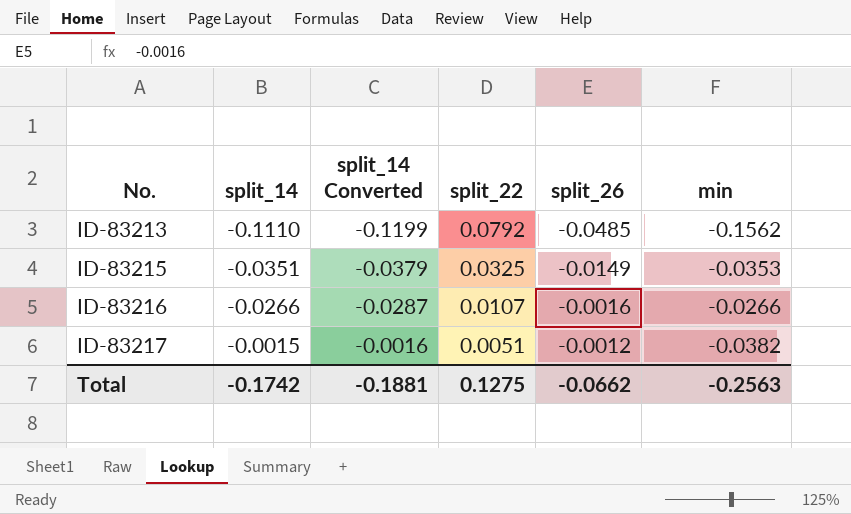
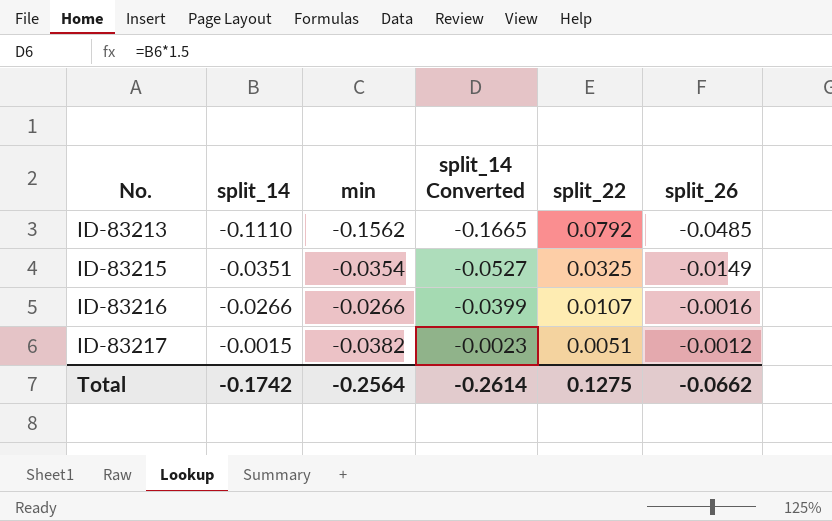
column min | position: 6 -> 3
column split_14 Converted | formula: [split_14] * 1.08 -> [split_14] * 1.5
ID-83215 | min: -0.0353 -> -0.0354
Total | min: -0.2563 -> -0.2564
Total | split_14 Converted: -0.1881 -> -0.2614

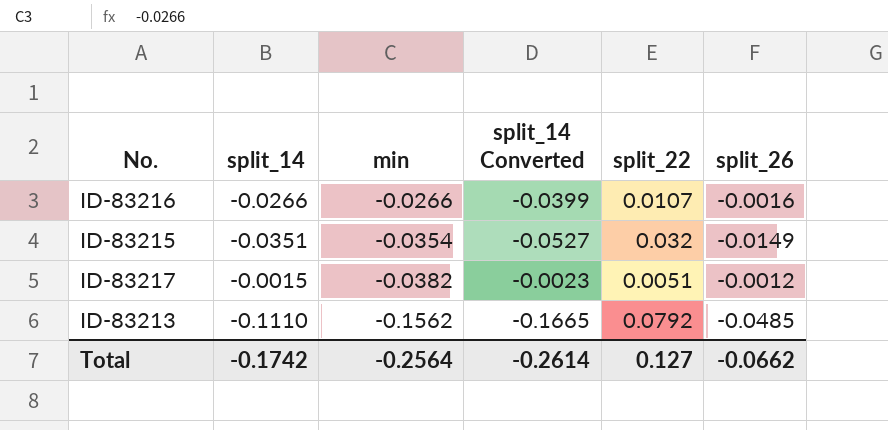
row order: No. ascending -> min descending
ID-83215 | split_22: 0.0325 -> 0.032
Total | split_22: 0.1275 -> 0.127

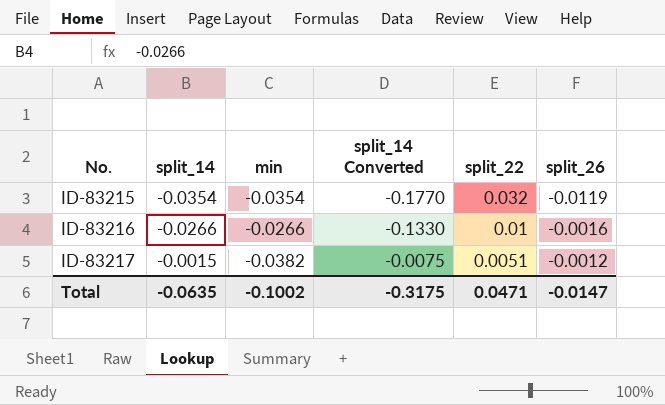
row order: min descending -> No. ascending
column split_14 Converted | formula: [split_14] * 1.5 -> [split_14] * 5
row ID-83213: -0.1110 | -0.1562 | -0.1665 | 0.0792 | -0.0485 -> none
ID-83215 | split_14: -0.0351 -> -0.0354
ID-83215 | split_26: -0.0149 -> -0.0119
ID-83216 | split_22: 0.0107 -> 0.01
Total | split_14: -0.1742 -> -0.0635
Total | min: -0.2564 -> -0.1002
Total | split_14 Converted: -0.2614 -> -0.3175
Total | split_22: 0.127 -> 0.0471
Total | split_26: -0.0662 -> -0.0147

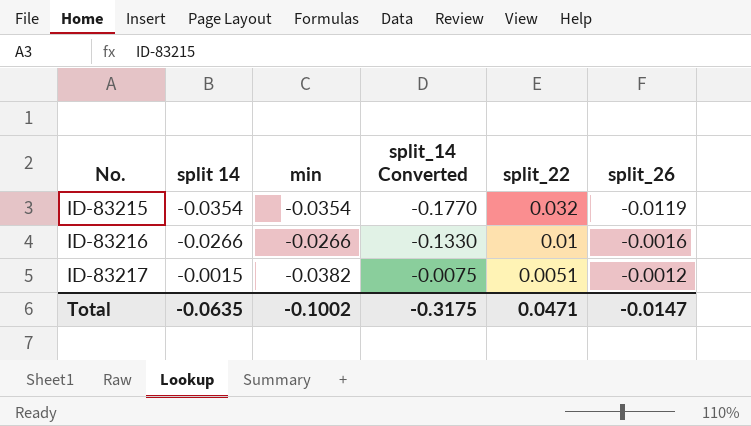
column name: split_14 -> split 14

